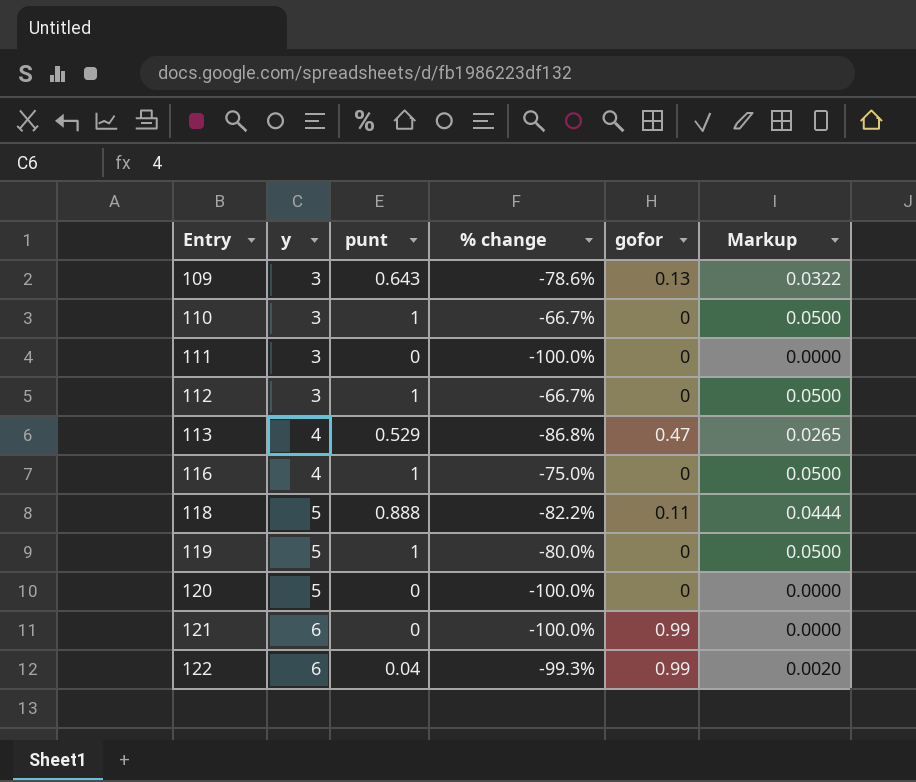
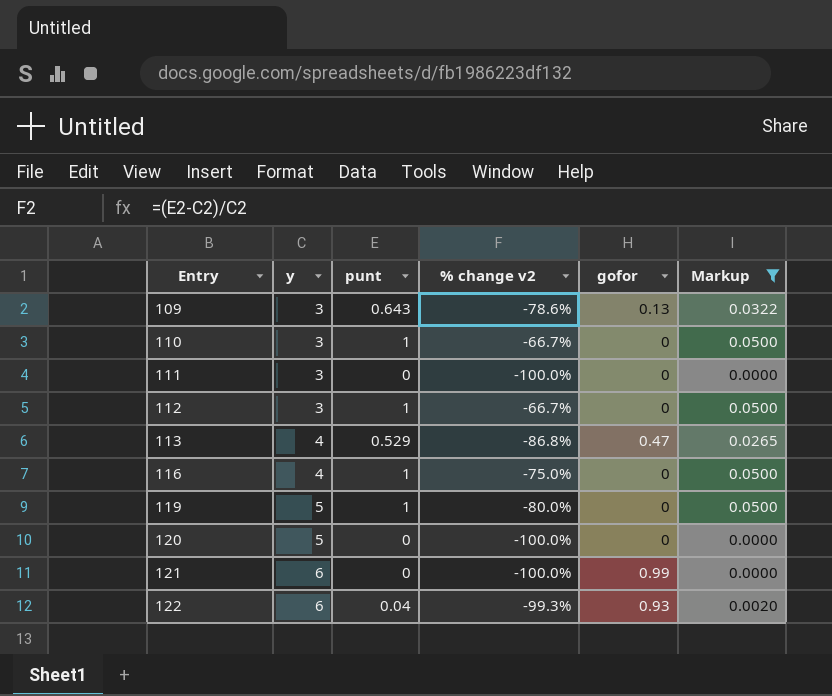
filter: none -> Markup != 0.0444
column name: % change -> % change v2
122 | gofor: 0.99 -> 0.93

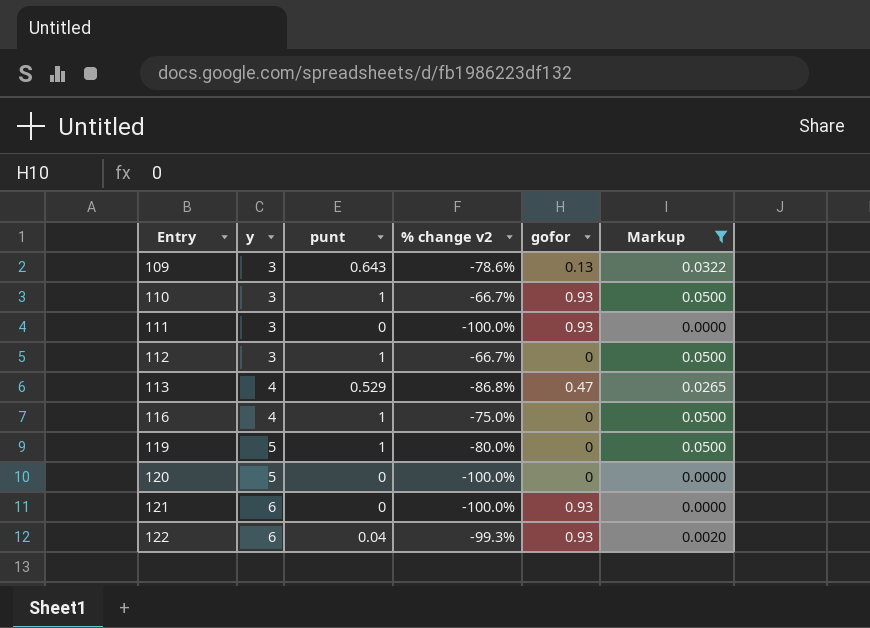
110 | gofor: 0 -> 0.93
111 | gofor: 0 -> 0.93
121 | gofor: 0.99 -> 0.93

